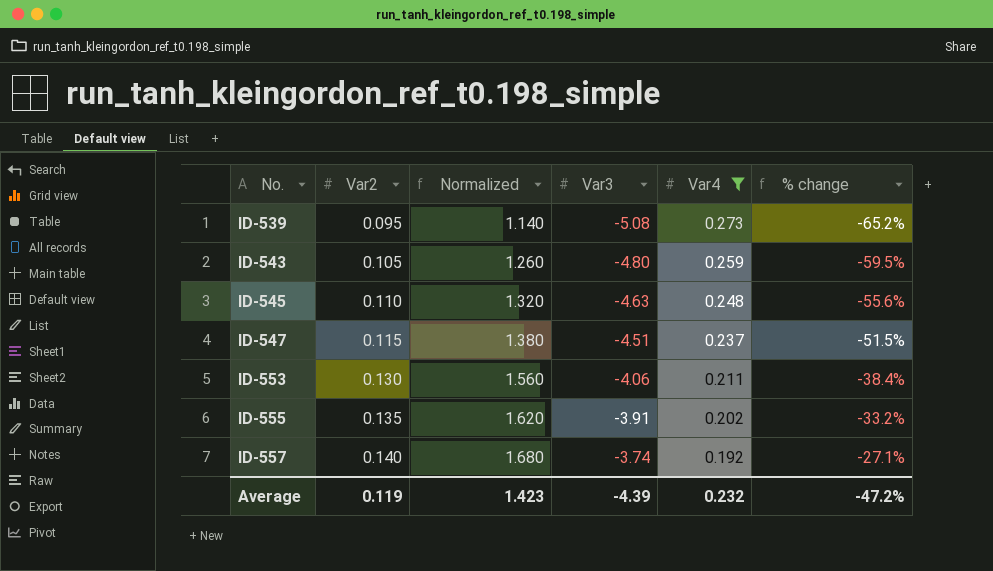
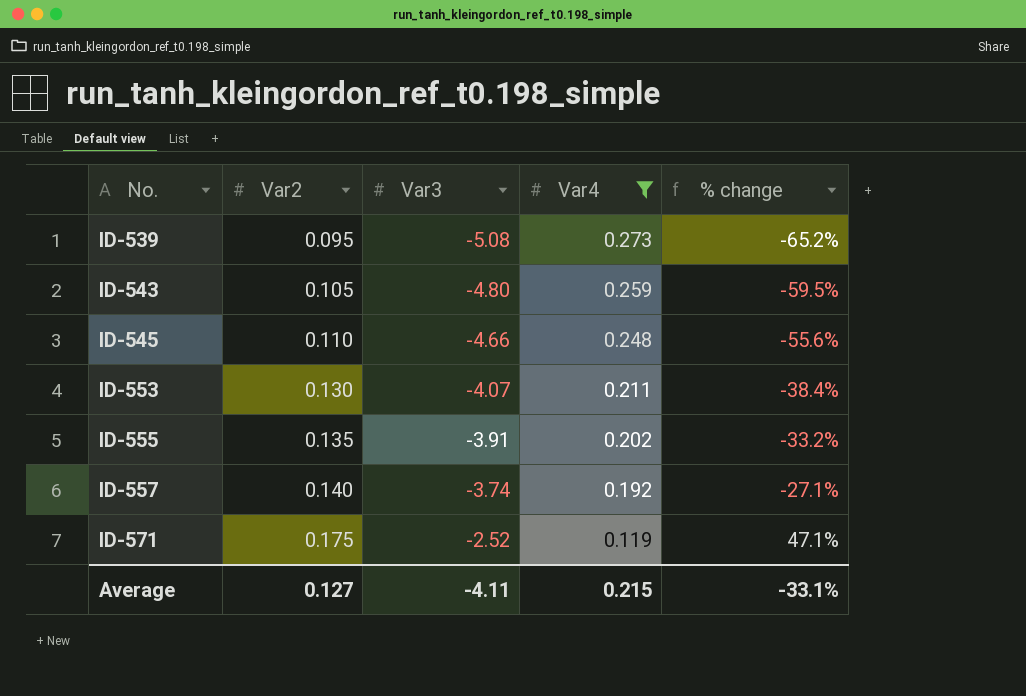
column Normalized | formula: [Var2] * 12 -> none
row ID-547: 0.115 | 1.380 | -4.51 | 0.237 | -51.5% -> none
ID-545 | Var3: -4.63 -> -4.66
ID-553 | Var3: -4.06 -> -4.07
row ID-571: none -> 0.175 | -2.52 | 0.119 | 47.1%
Average | Var2: 0.119 -> 0.127
Average | Var3: -4.39 -> -4.11
Average | Var4: 0.232 -> 0.215
Average | % change: -47.2% -> -33.1%

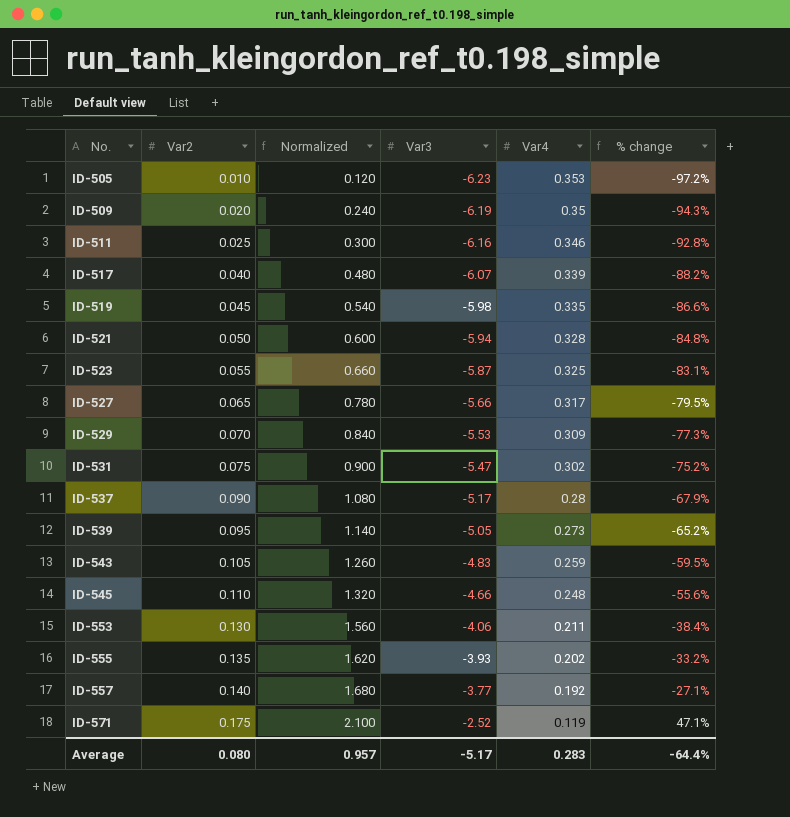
filter: Var4 <= 0.273 -> none
column Normalized | formula: none -> [Var2] * 12
ID-539 | Var3: -5.08 -> -5.05
ID-543 | Var3: -4.80 -> -4.83
ID-553 | Var3: -4.07 -> -4.06
ID-555 | Var3: -3.91 -> -3.93
ID-557 | Var3: -3.74 -> -3.77
Average | Var2: 0.127 -> 0.080
Average | Var3: -4.11 -> -5.17
Average | Var4: 0.215 -> 0.283
Average | % change: -33.1% -> -64.4%

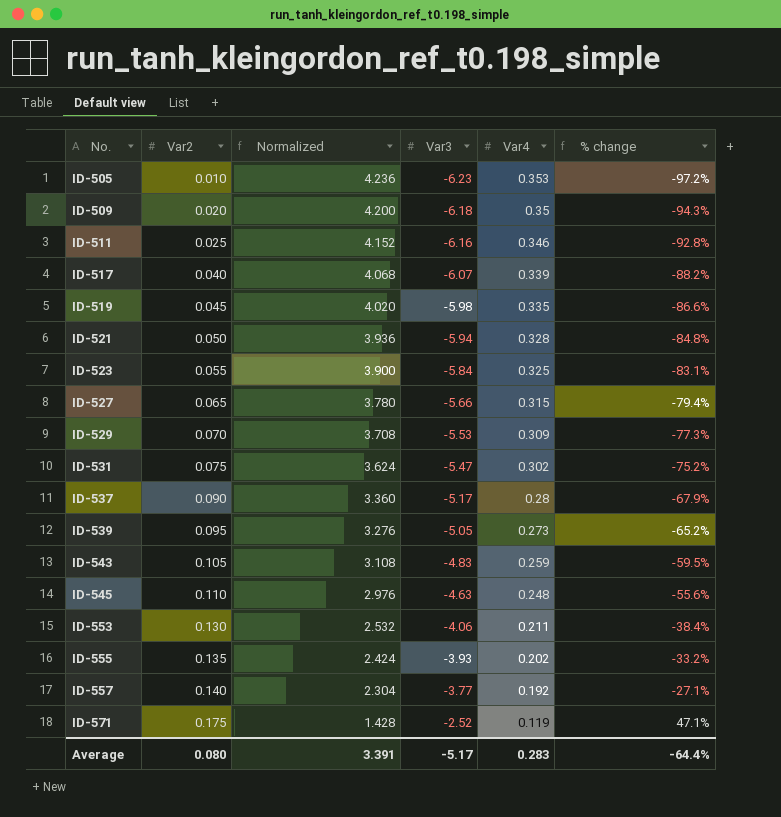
column Normalized | formula: [Var2] * 12 -> [Var4] * 12
ID-509 | Var3: -6.19 -> -6.18
ID-523 | Var3: -5.87 -> -5.84
ID-527 | Var4: 0.317 -> 0.315
ID-527 | % change: -79.5% -> -79.4%
ID-545 | Var3: -4.66 -> -4.63
Average | Normalized: 0.957 -> 3.391

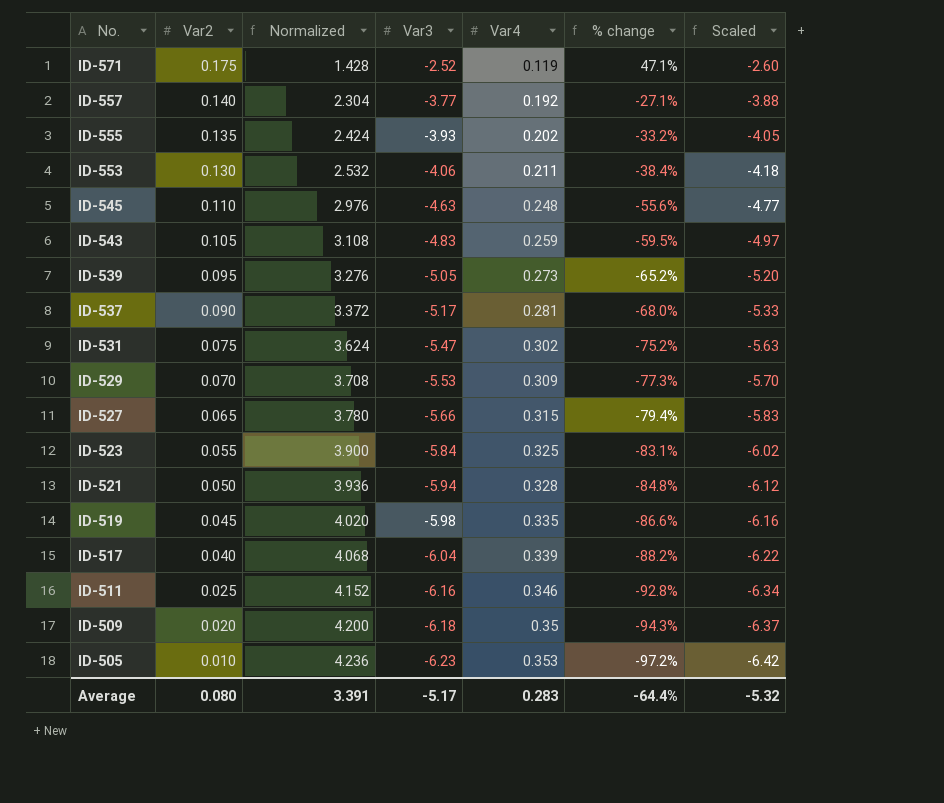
row order: No. ascending -> No. descending
column Scaled | formula: none -> [Var3] * 1.03
ID-537 | Normalized: 3.360 -> 3.372
ID-537 | Var4: 0.28 -> 0.281
ID-537 | % change: -67.9% -> -68.0%
ID-517 | Var3: -6.07 -> -6.04

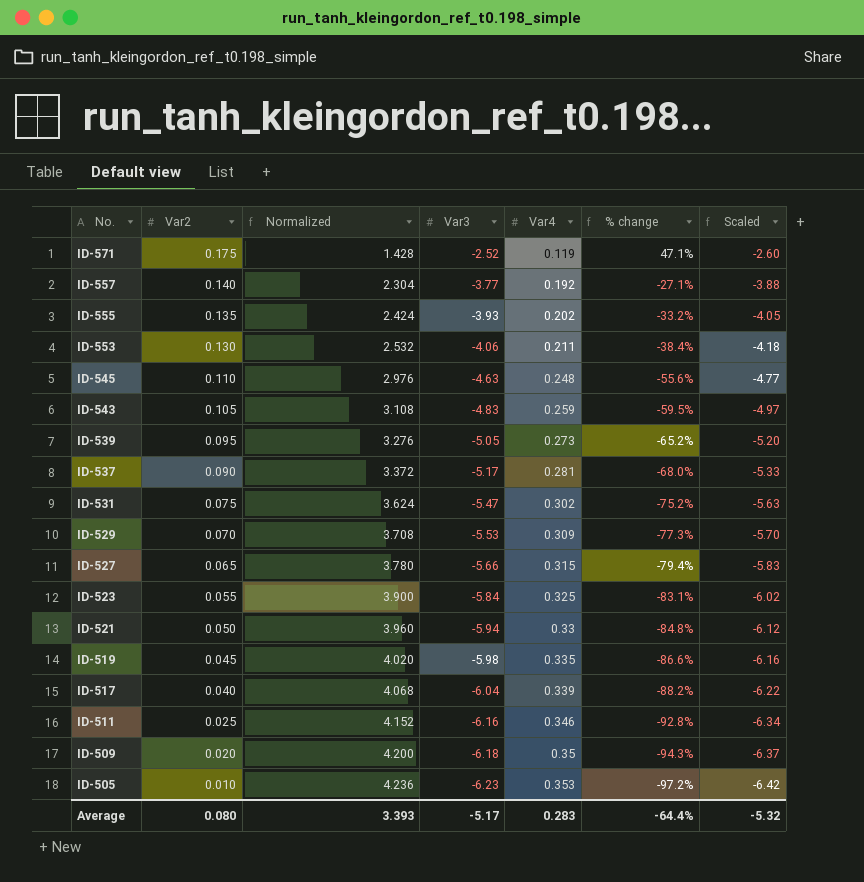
ID-521 | Normalized: 3.936 -> 3.960
ID-521 | Var4: 0.328 -> 0.33
Average | Normalized: 3.391 -> 3.393

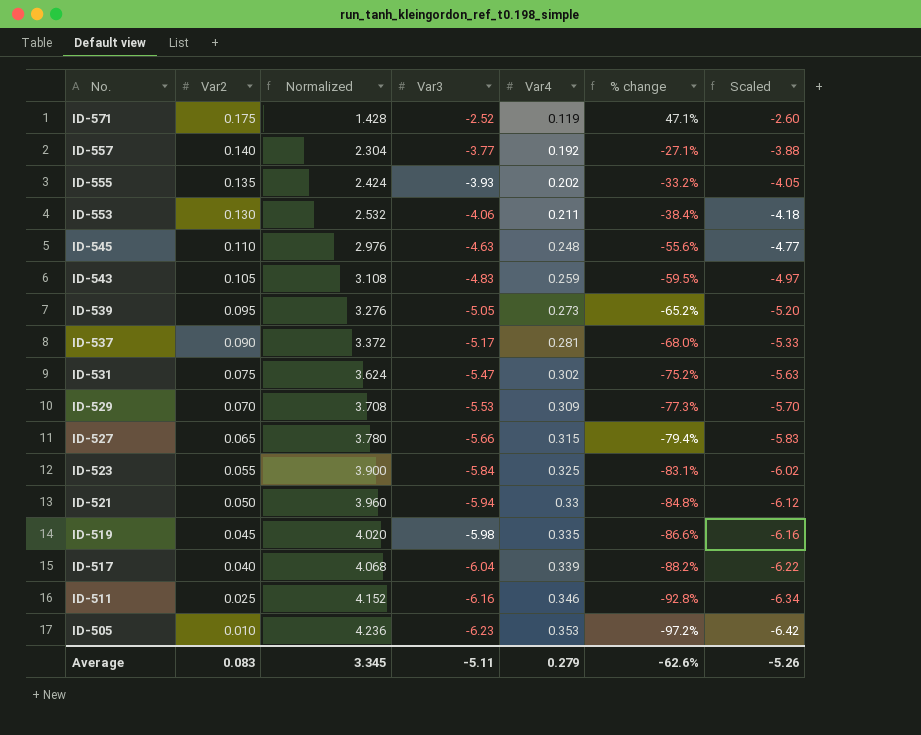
row ID-509: 0.020 | 4.200 | -6.18 | 0.35 | -94.3% | -6.37 -> none
Average | Var2: 0.080 -> 0.083
Average | Normalized: 3.393 -> 3.345
Average | Var3: -5.17 -> -5.11
Average | Var4: 0.283 -> 0.279
Average | % change: -64.4% -> -62.6%
Average | Scaled: -5.32 -> -5.26

